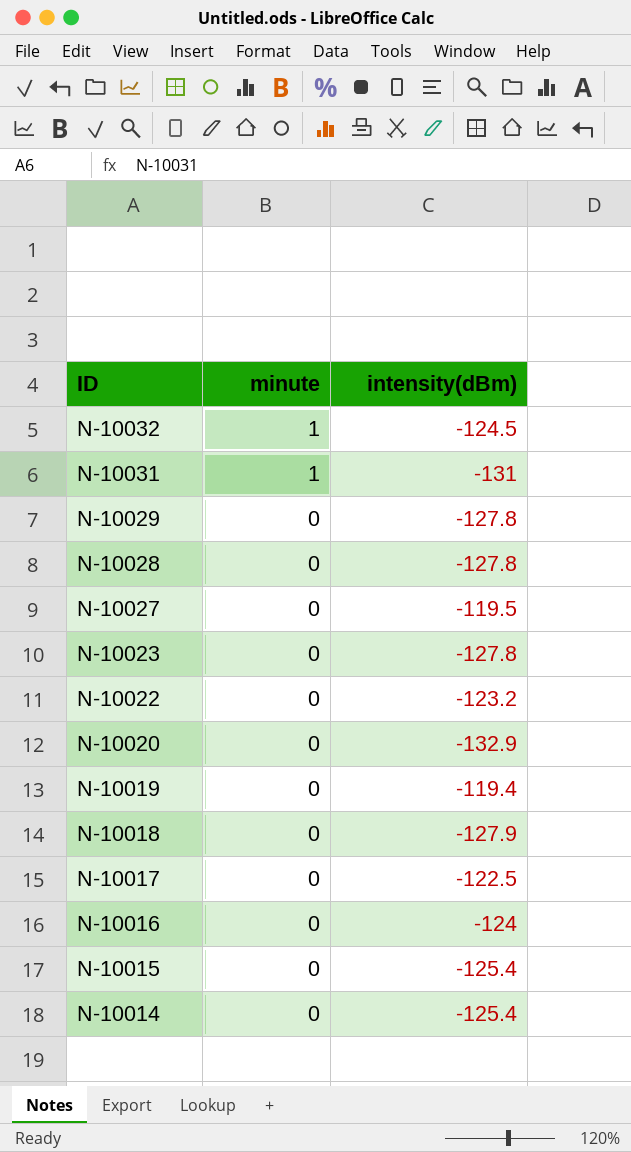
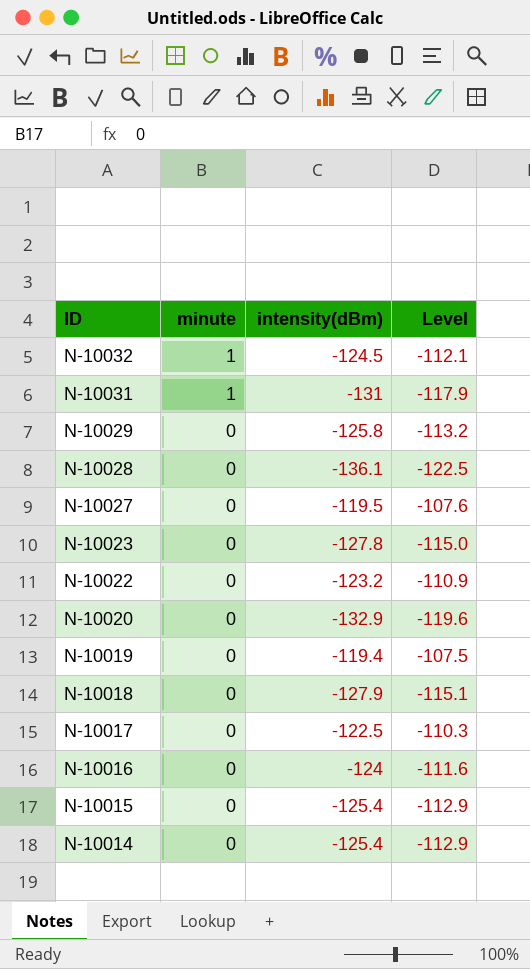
column Level | formula: none -> [intensity(dBm)] * 0.9
N-10029 | intensity(dBm): -127.8 -> -125.8
N-10028 | intensity(dBm): -127.8 -> -136.1

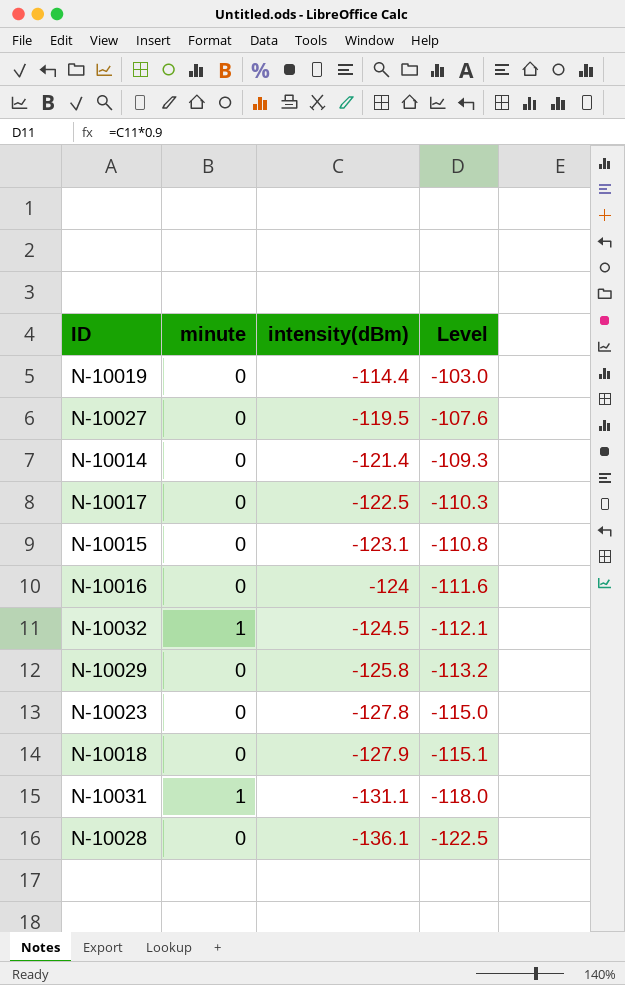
row order: ID descending -> intensity(dBm) descending
row N-10022: 0 | -123.2 | -110.9 -> none
row N-10020: 0 | -132.9 | -119.6 -> none
N-10019 | intensity(dBm): -119.4 -> -114.4
N-10019 | Level: -107.5 -> -103.0
N-10014 | intensity(dBm): -125.4 -> -121.4
N-10014 | Level: -112.9 -> -109.3
N-10015 | intensity(dBm): -125.4 -> -123.1
N-10015 | Level: -112.9 -> -110.8
N-10031 | intensity(dBm): -131 -> -131.1
N-10031 | Level: -117.9 -> -118.0

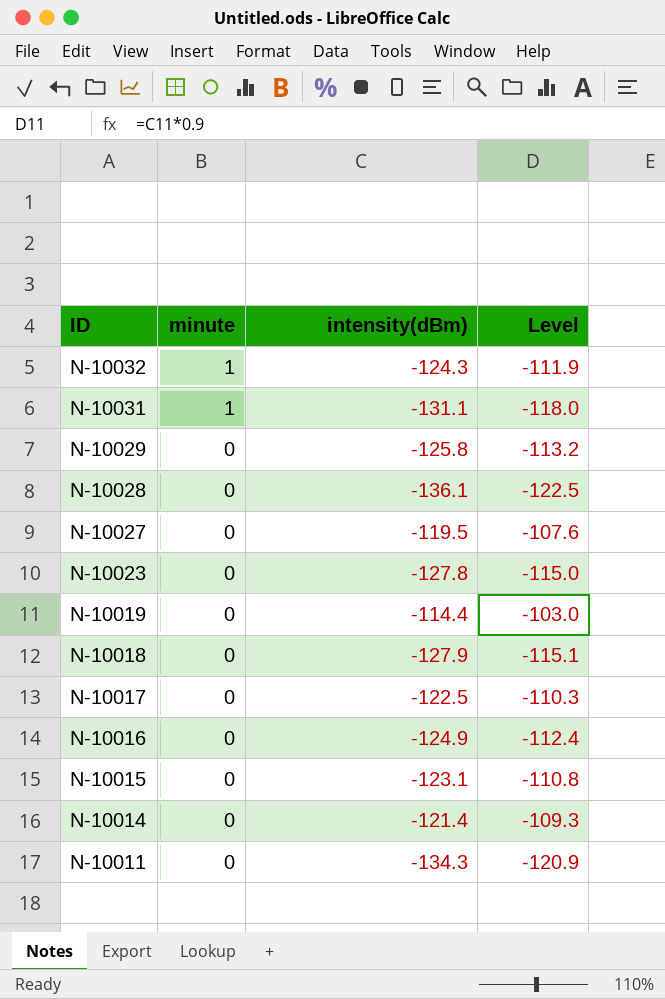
row order: intensity(dBm) descending -> ID descending
N-10032 | intensity(dBm): -124.5 -> -124.3
N-10032 | Level: -112.1 -> -111.9
N-10016 | intensity(dBm): -124 -> -124.9
N-10016 | Level: -111.6 -> -112.4
row N-10011: none -> 0 | -134.3 | -120.9

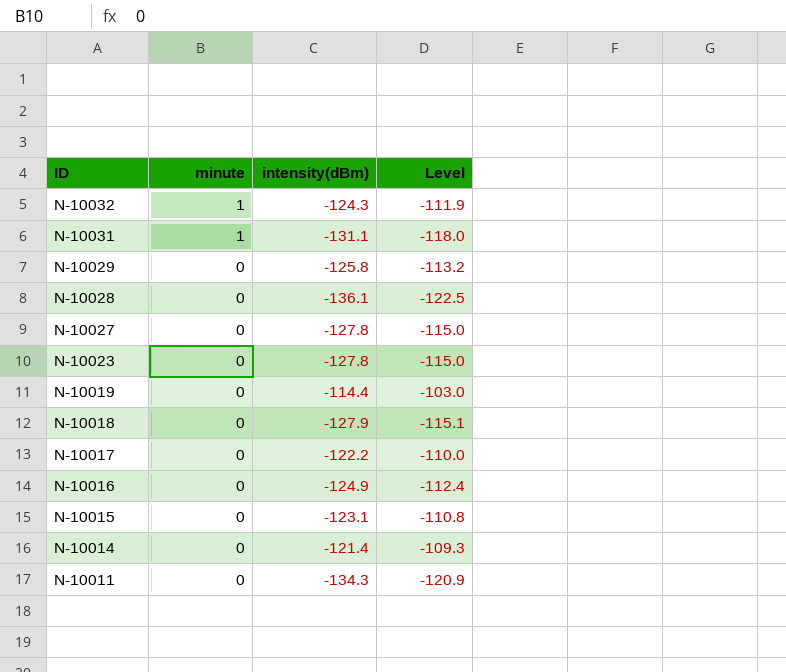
N-10027 | intensity(dBm): -119.5 -> -127.8
N-10027 | Level: -107.6 -> -115.0
N-10017 | intensity(dBm): -122.5 -> -122.2
N-10017 | Level: -110.3 -> -110.0

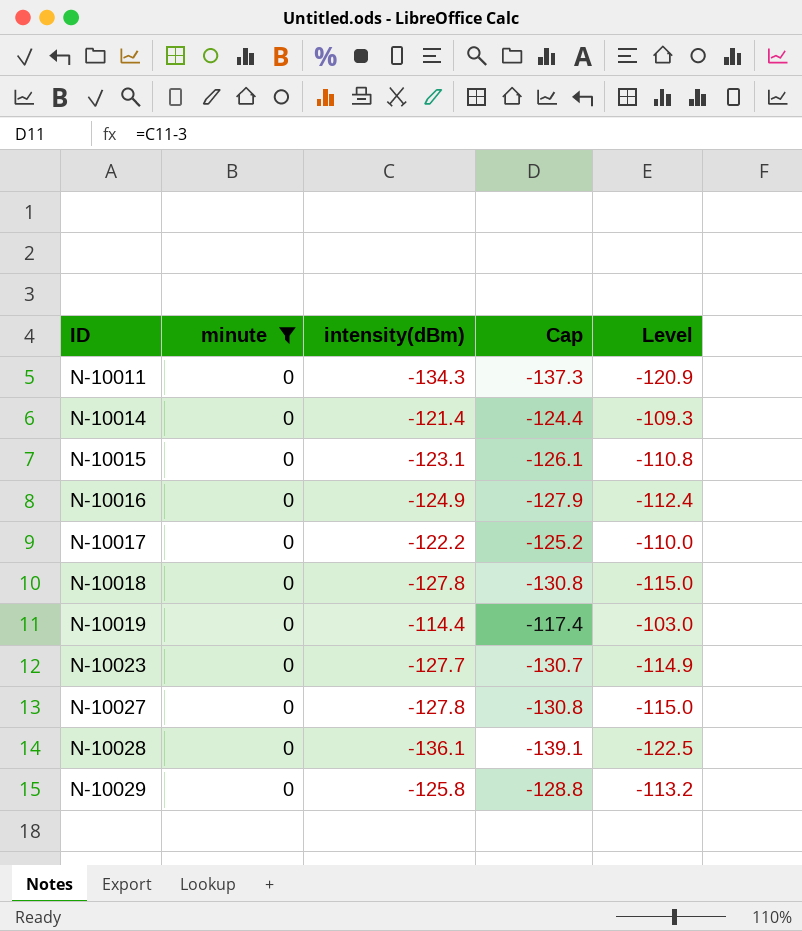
filter: none -> minute = 0
row order: ID descending -> ID ascending
column Cap | formula: none -> [intensity(dBm)] - 3
N-10018 | intensity(dBm): -127.9 -> -127.8
N-10018 | Level: -115.1 -> -115.0
N-10023 | intensity(dBm): -127.8 -> -127.7
N-10023 | Level: -115.0 -> -114.9

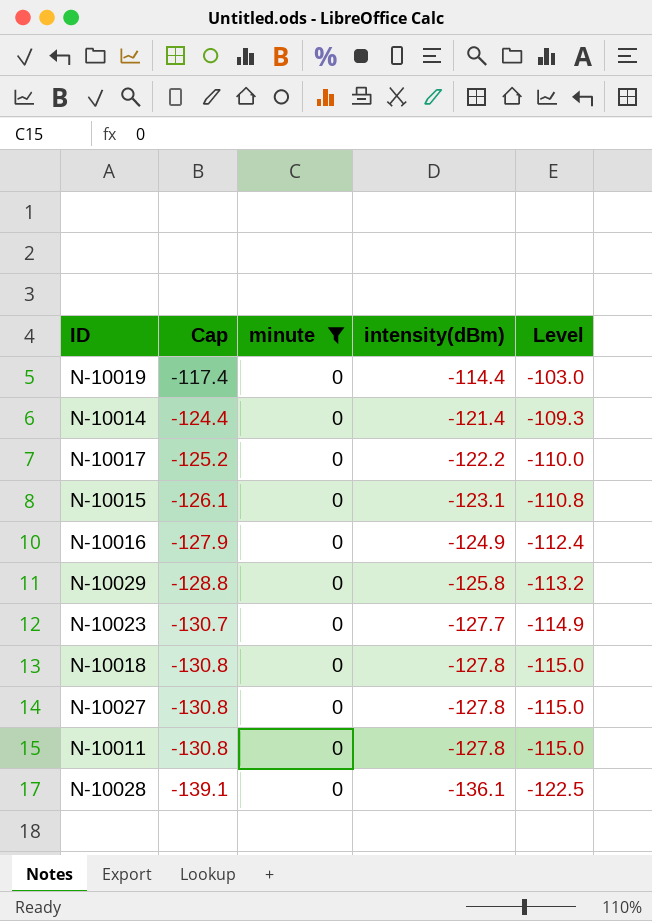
row order: ID ascending -> Cap descending
column Cap | position: 4 -> 2
N-10011 | Cap: -137.3 -> -130.8
N-10011 | intensity(dBm): -134.3 -> -127.8
N-10011 | Level: -120.9 -> -115.0

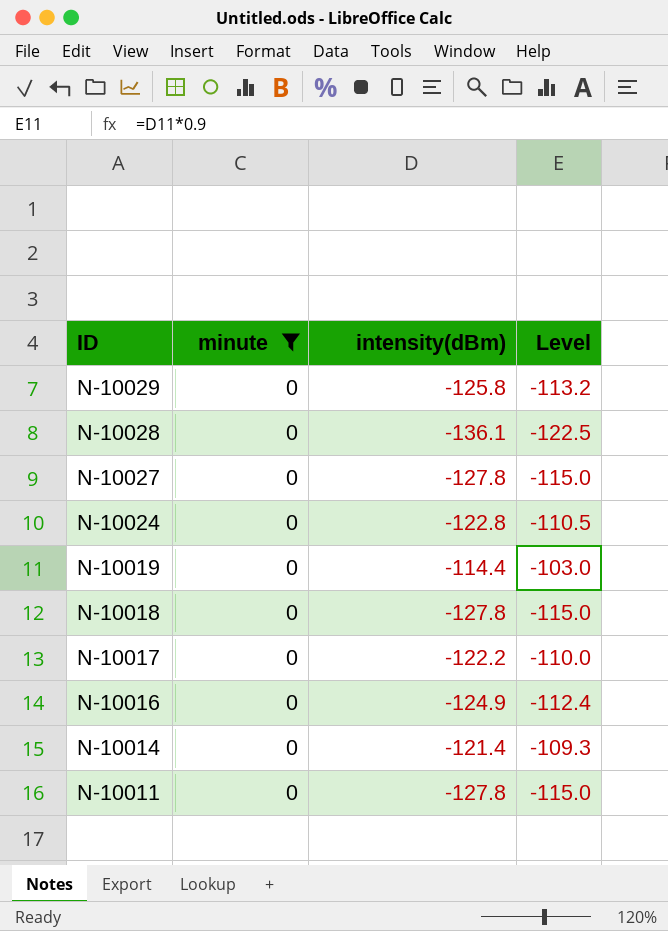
row order: Cap descending -> ID descending
column Cap | formula: [intensity(dBm)] - 3 -> none
row N-10015: -126.1 | 0 | -123.1 | -110.8 -> none
row N-10023: -130.7 | 0 | -127.7 | -114.9 -> none
row N-10024: none -> 0 | -122.8 | -110.5

